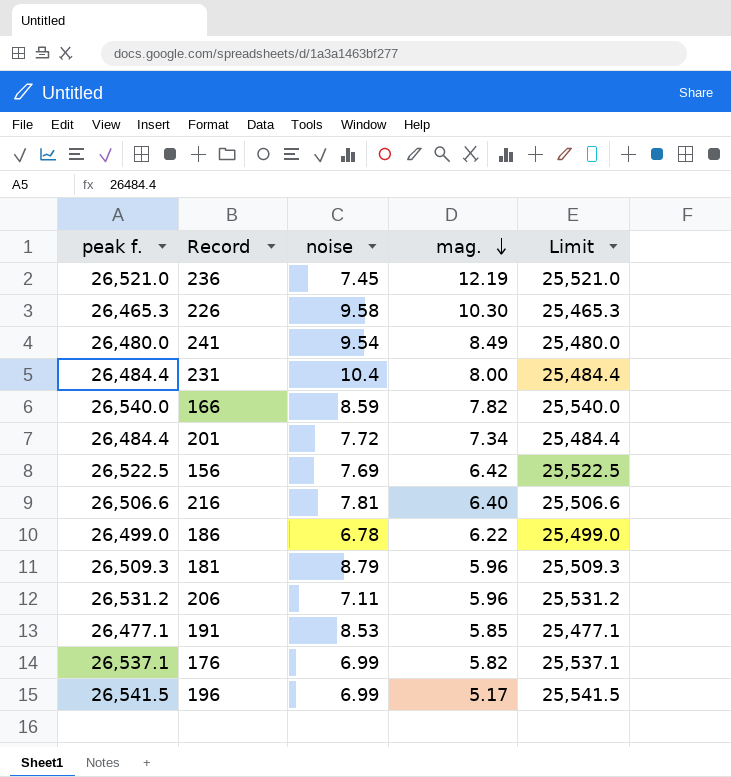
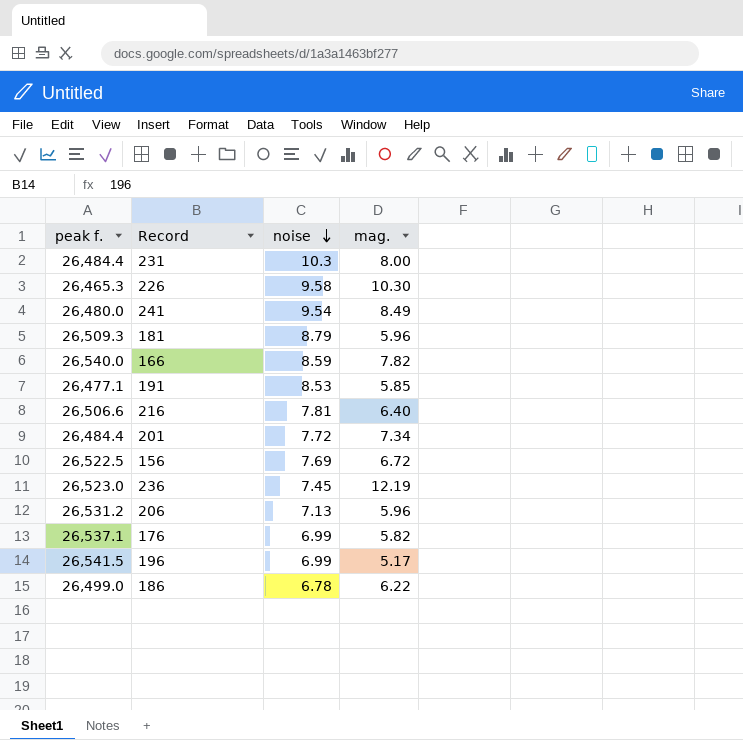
row order: mag. descending -> noise descending
column Limit | formula: [peak f.] - 1000 -> none
231 | noise: 10.4 -> 10.3
156 | mag.: 6.42 -> 6.72
236 | peak f.: 26,521.0 -> 26,523.0
206 | noise: 7.11 -> 7.13

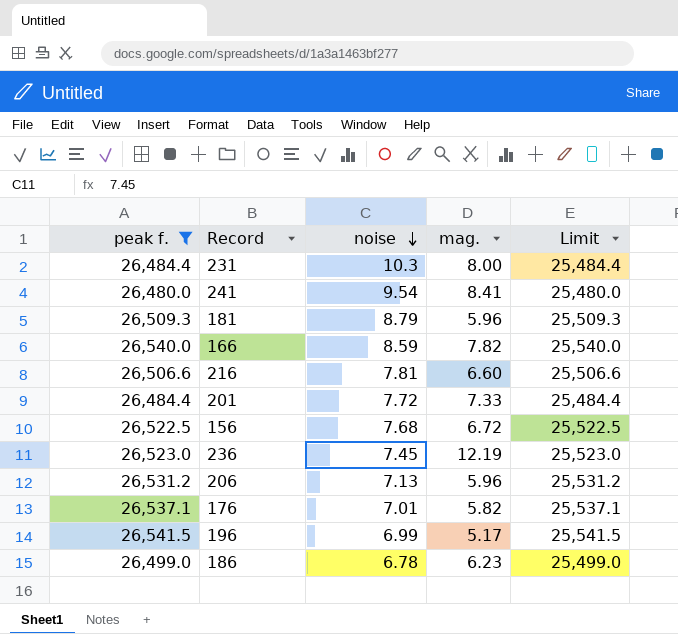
filter: none -> peak f. >= 26,480.0
column Limit | formula: none -> [peak f.] - 1000
241 | mag.: 8.49 -> 8.41
216 | mag.: 6.40 -> 6.60
201 | mag.: 7.34 -> 7.33
156 | noise: 7.69 -> 7.68
176 | noise: 6.99 -> 7.01
186 | mag.: 6.22 -> 6.23

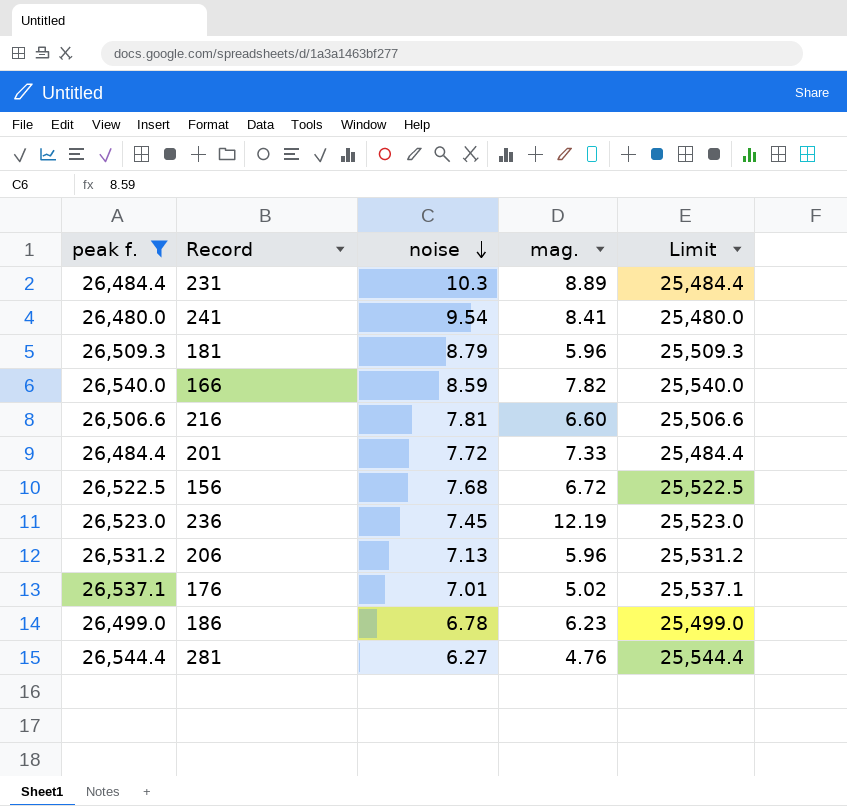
row 196: 26,541.5 | 6.99 | 5.17 | 25,541.5 -> none
231 | mag.: 8.00 -> 8.89
176 | mag.: 5.82 -> 5.02
row 281: none -> 26,544.4 | 6.27 | 4.76 | 25,544.4

